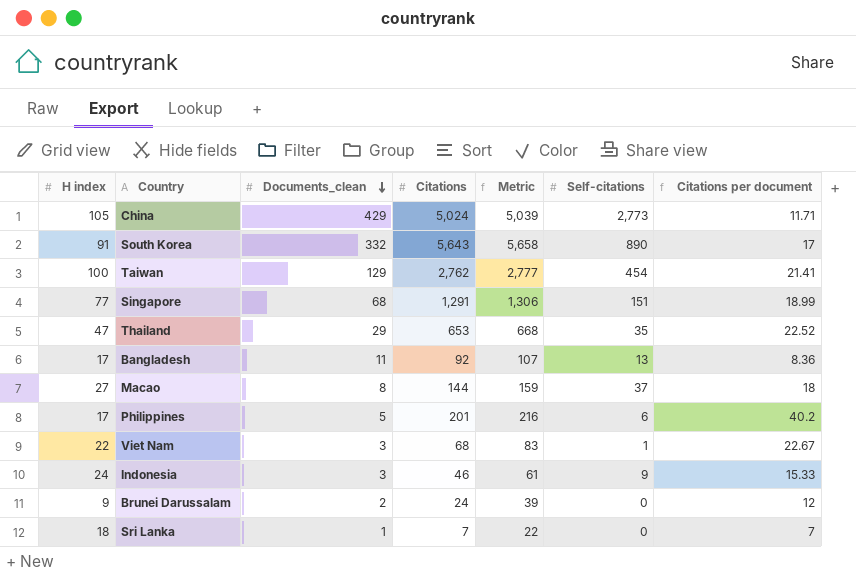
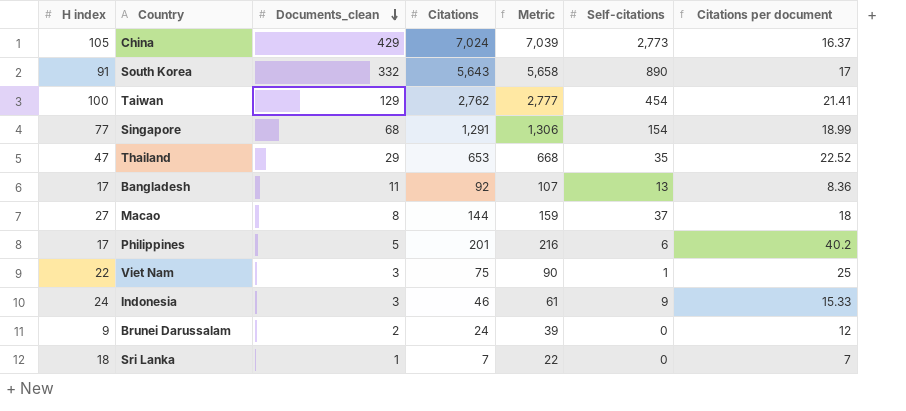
China | Citations: 5,024 -> 7,024
China | Metric: 5,039 -> 7,039
China | Citations per document: 11.71 -> 16.37
Singapore | Self-citations: 151 -> 154
Viet Nam | Citations: 68 -> 75
Viet Nam | Metric: 83 -> 90
Viet Nam | Citations per document: 22.67 -> 25

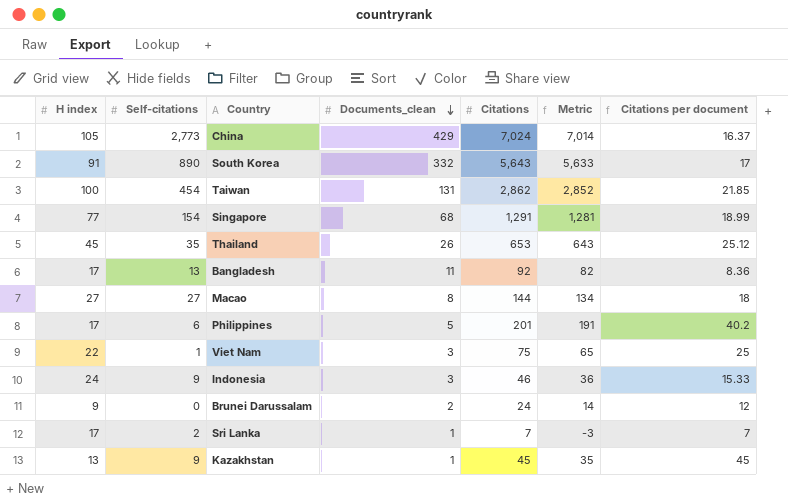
column Self-citations | position: 6 -> 2
column Metric | formula: [Citations] + 15 -> [Citations] - 10
Taiwan | Documents_clean: 129 -> 131
Taiwan | Citations: 2,762 -> 2,862
Taiwan | Citations per document: 21.41 -> 21.85
Thailand | H index: 47 -> 45
Thailand | Documents_clean: 29 -> 26
Thailand | Citations per document: 22.52 -> 25.12
Macao | Self-citations: 37 -> 27
Sri Lanka | H index: 18 -> 17
Sri Lanka | Self-citations: 0 -> 2
row Kazakhstan: none -> 13 | 9 | 1 | 45 | 35 | 45

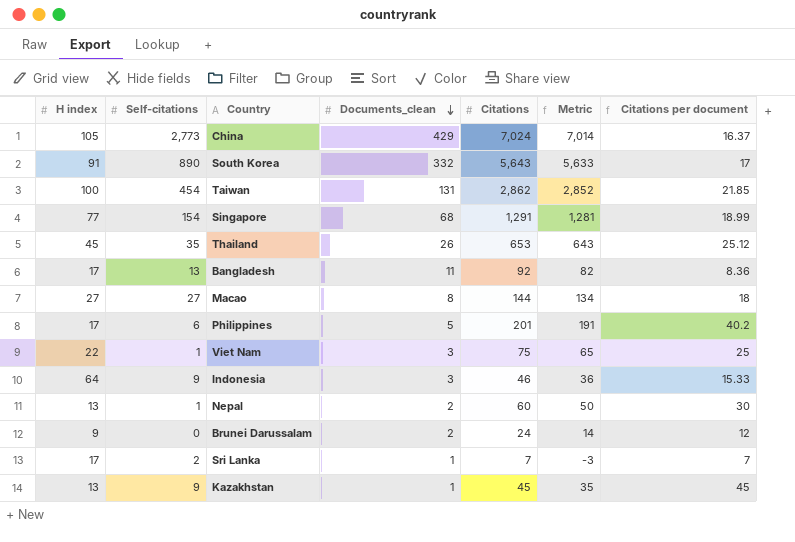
Indonesia | H index: 24 -> 64
row Nepal: none -> 13 | 1 | 2 | 60 | 50 | 30

